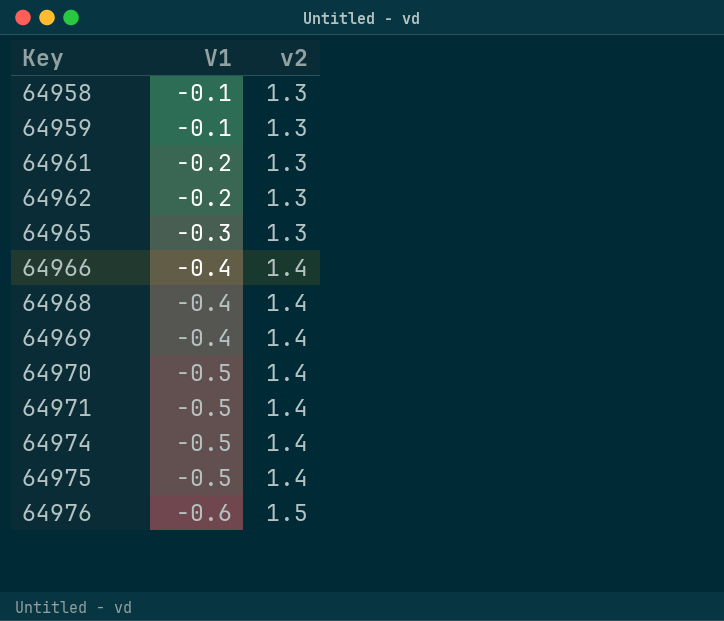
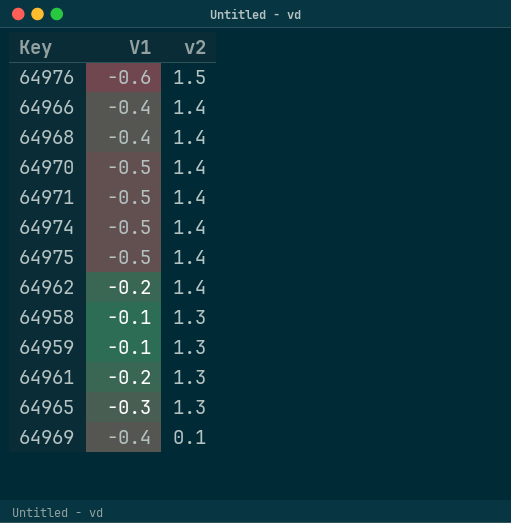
row order: Key ascending -> v2 descending
64962 | v2: 1.3 -> 1.4
64969 | v2: 1.4 -> 0.1

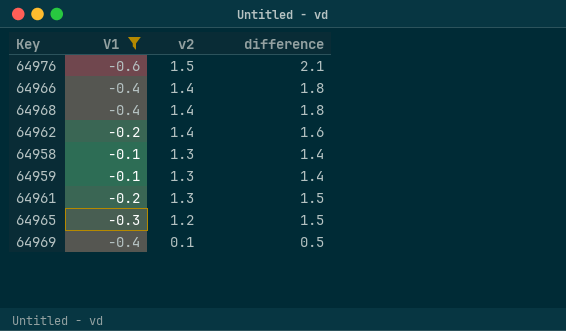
filter: none -> V1 != -0.5
column difference | formula: none -> [v2] - [V1]
64965 | v2: 1.3 -> 1.2

